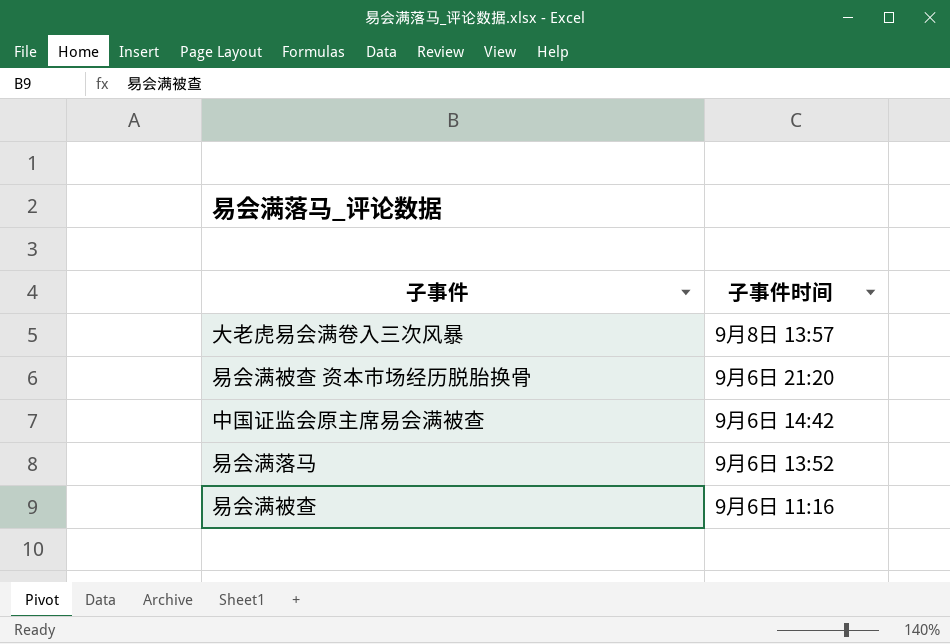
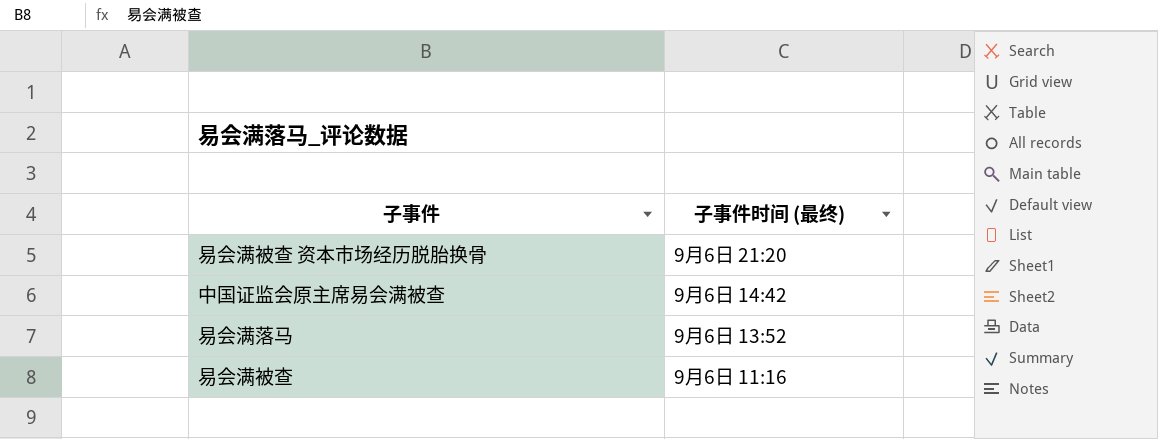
column name: 子事件时间 -> 子事件时间 (最终)
row 大老虎易会满卷入三次风暴: 9月8日 13:57 -> none

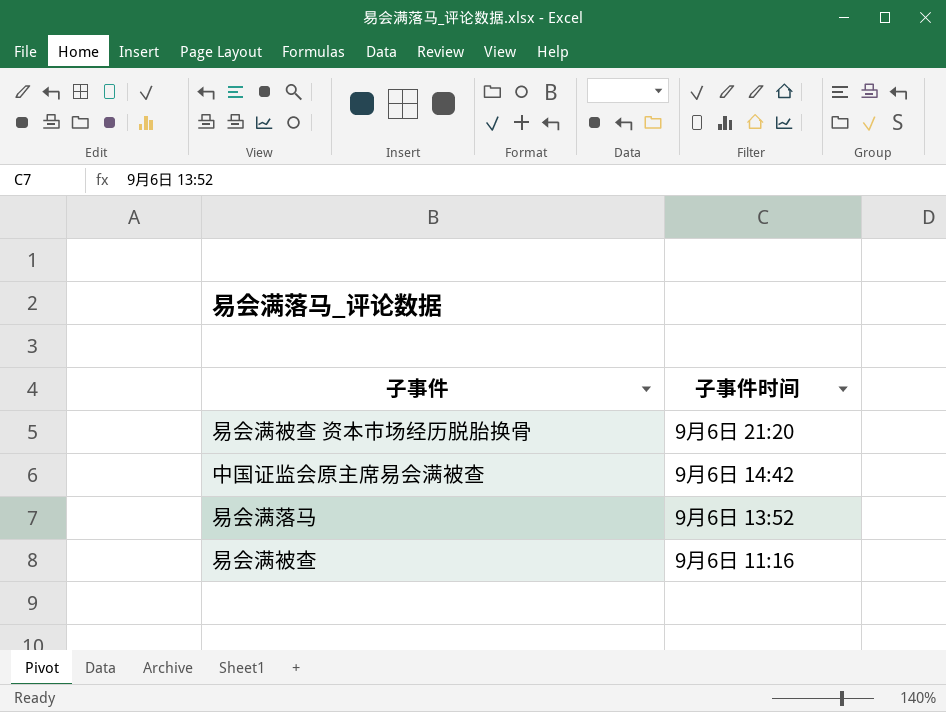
column name: 子事件时间 (最终) -> 子事件时间

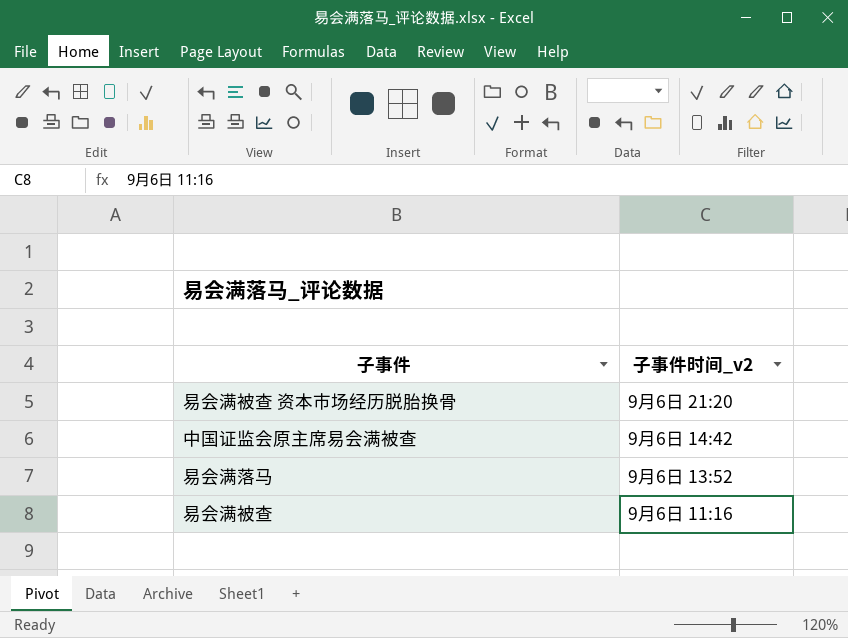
column name: 子事件时间 -> 子事件时间_v2

